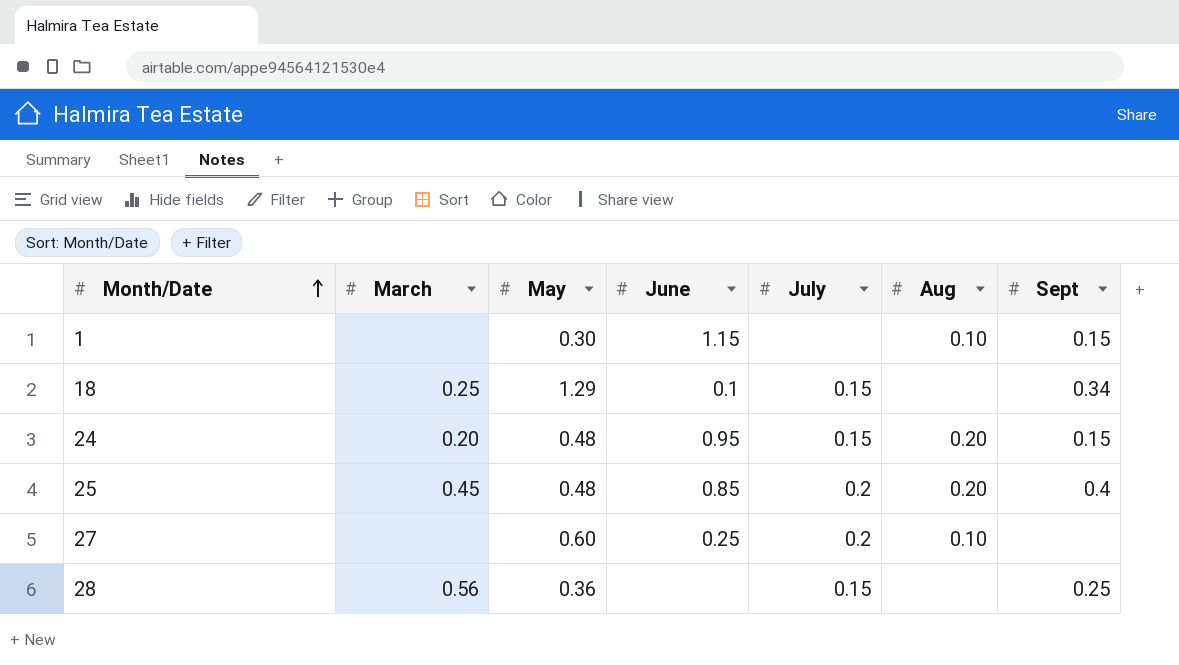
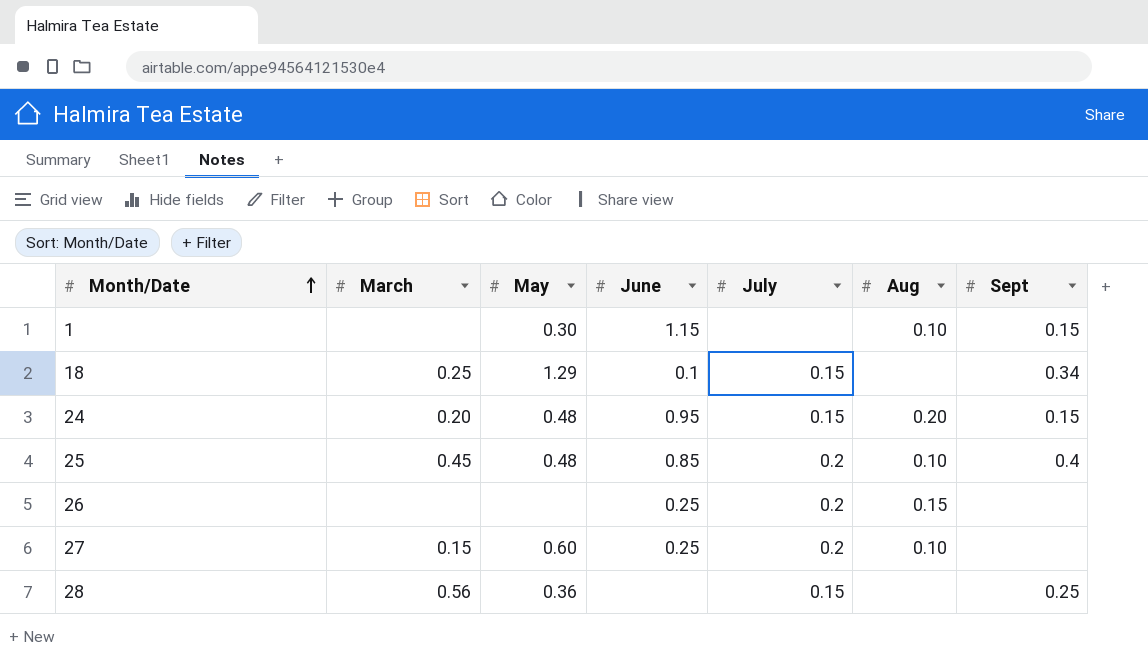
25 | Aug: 0.20 -> 0.10
row 26: none -> none | none | 0.25 | 0.2 | 0.15 | none
27 | March: none -> 0.15

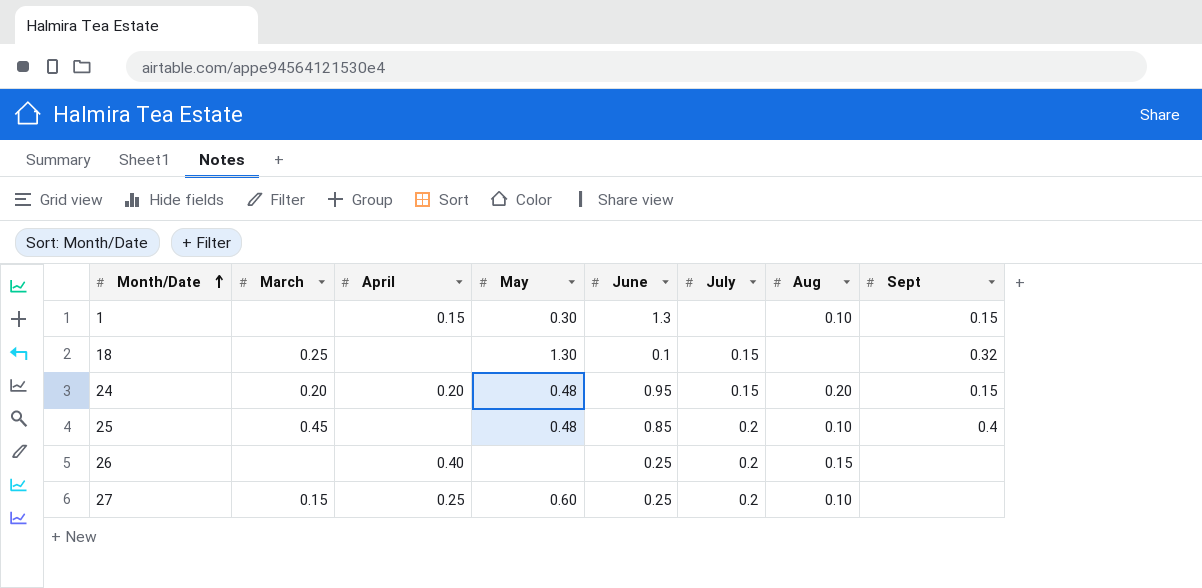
column April | position: none -> 3
row 28: 0.56 | 0.36 | none | 0.15 | none | 0.25 -> none
1 | June: 1.15 -> 1.3
18 | May: 1.29 -> 1.30
18 | Sept: 0.34 -> 0.32

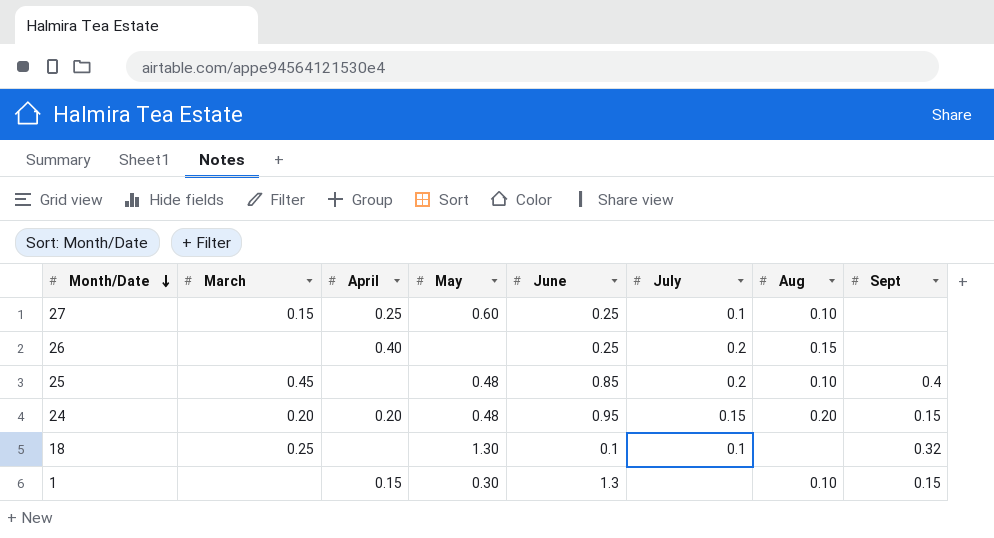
row order: Month/Date ascending -> Month/Date descending
27 | July: 0.2 -> 0.1
18 | July: 0.15 -> 0.1

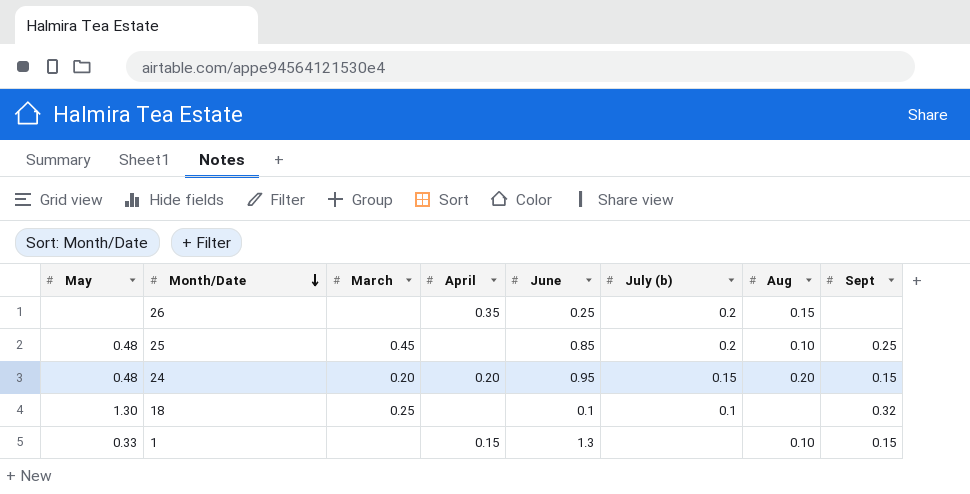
column May | position: 4 -> 1
column name: July -> July (b)
row 27: 0.15 | 0.25 | 0.60 | 0.25 | 0.1 | 0.10 | none -> none
26 | April: 0.40 -> 0.35
25 | Sept: 0.4 -> 0.25
1 | May: 0.30 -> 0.33

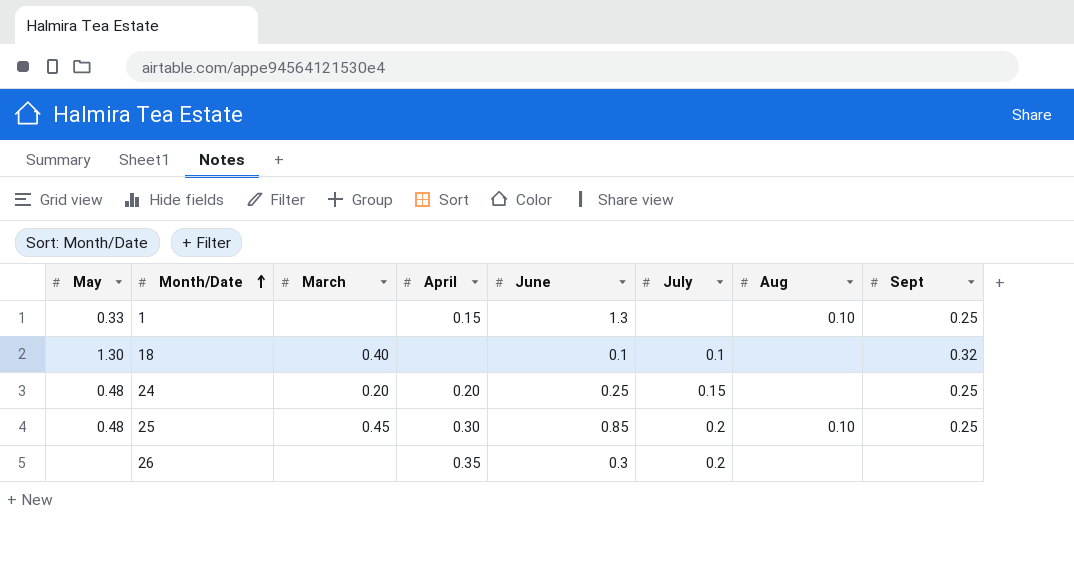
row order: Month/Date descending -> Month/Date ascending
column name: July (b) -> July
1 | Sept: 0.15 -> 0.25
18 | March: 0.25 -> 0.40
24 | June: 0.95 -> 0.25
24 | Aug: 0.20 -> none
24 | Sept: 0.15 -> 0.25
25 | April: none -> 0.30
26 | June: 0.25 -> 0.3
26 | Aug: 0.15 -> none

